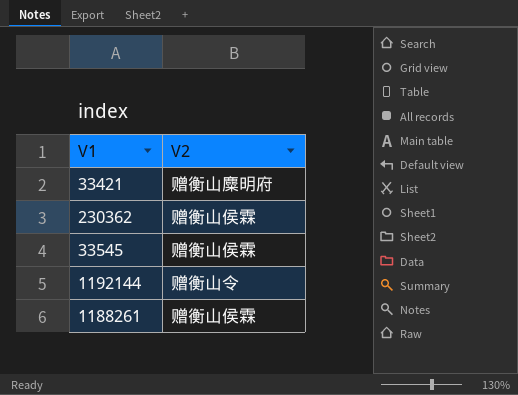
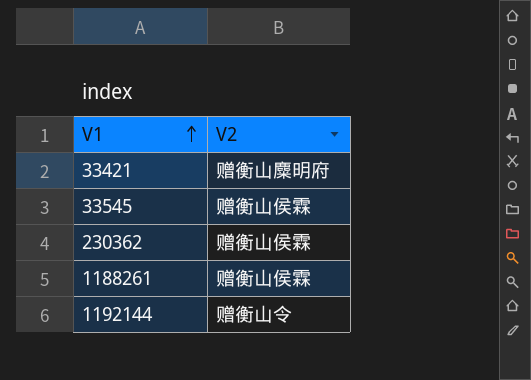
row order: none -> V1 ascending

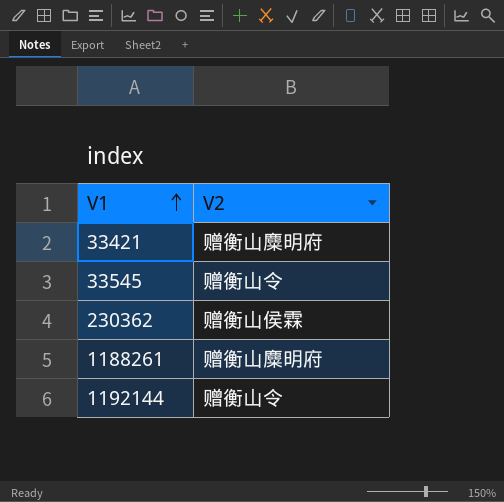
33545 | V2: 赠衡山侯霖 -> 赠衡山令
1188261 | V2: 赠衡山侯霖 -> 赠衡山麋明府

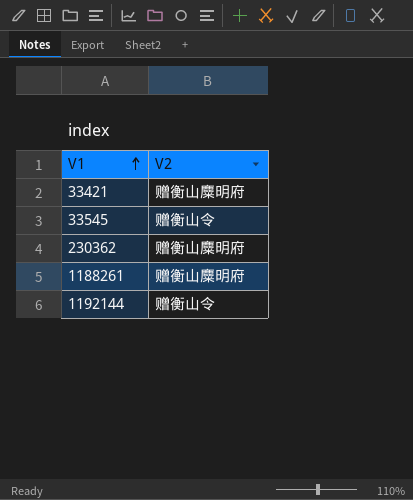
230362 | V2: 赠衡山侯霖 -> 赠衡山麋明府

